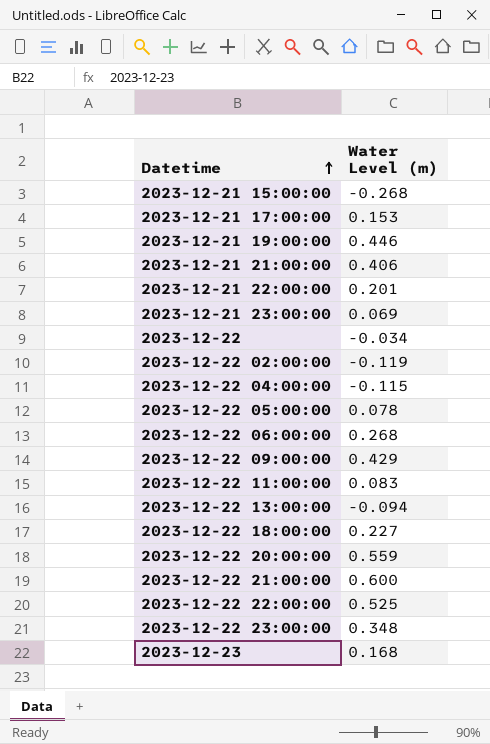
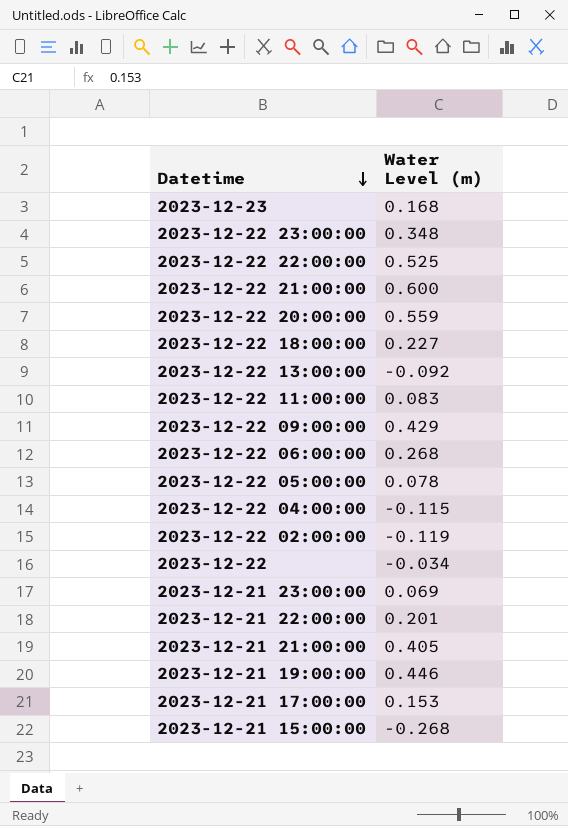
row order: Datetime ascending -> Datetime descending
2023-12-22 13:00:00 | Water Level (m): -0.094 -> -0.092
2023-12-21 21:00:00 | Water Level (m): 0.406 -> 0.405

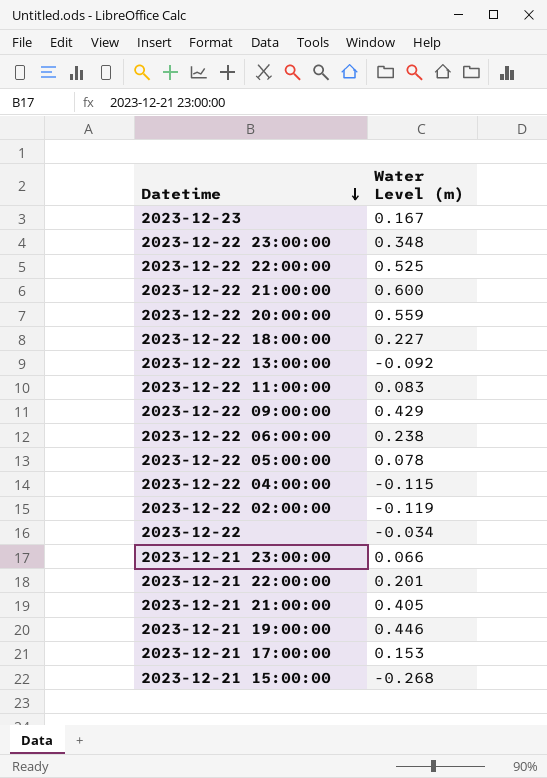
2023-12-23 | Water Level (m): 0.168 -> 0.167
2023-12-22 06:00:00 | Water Level (m): 0.268 -> 0.238
2023-12-21 23:00:00 | Water Level (m): 0.069 -> 0.066

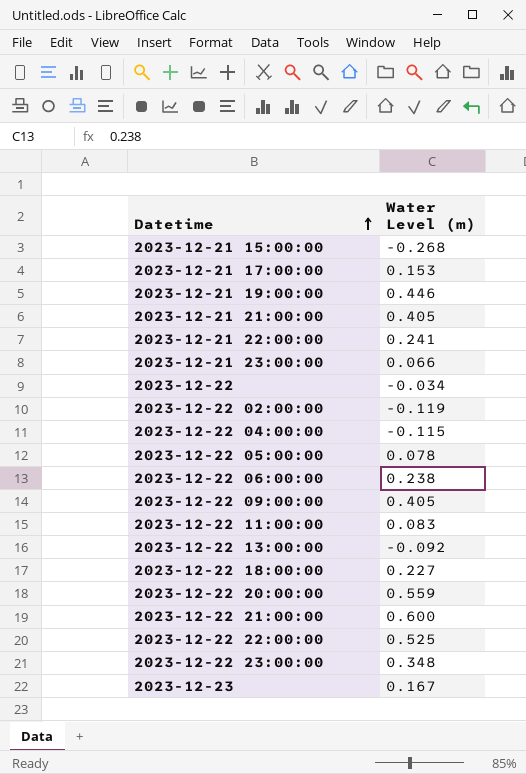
row order: Datetime descending -> Datetime ascending
2023-12-21 22:00:00 | Water Level (m): 0.201 -> 0.241
2023-12-22 09:00:00 | Water Level (m): 0.429 -> 0.405

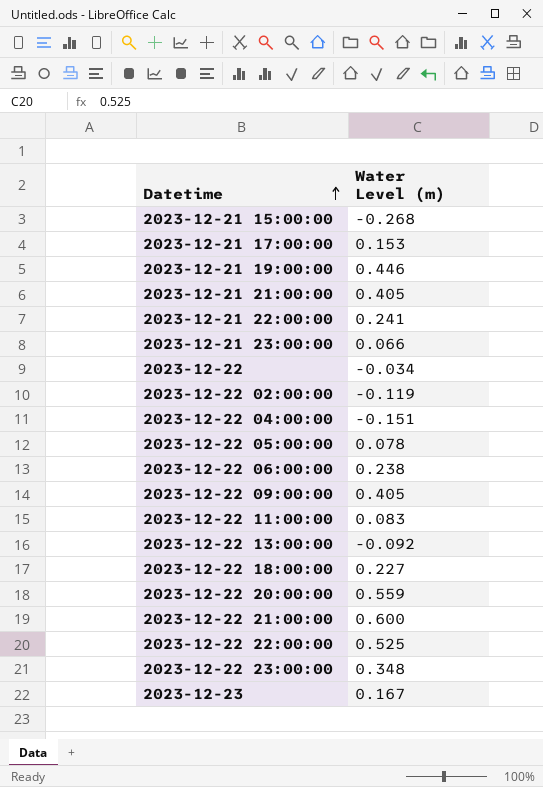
2023-12-22 04:00:00 | Water Level (m): -0.115 -> -0.151

